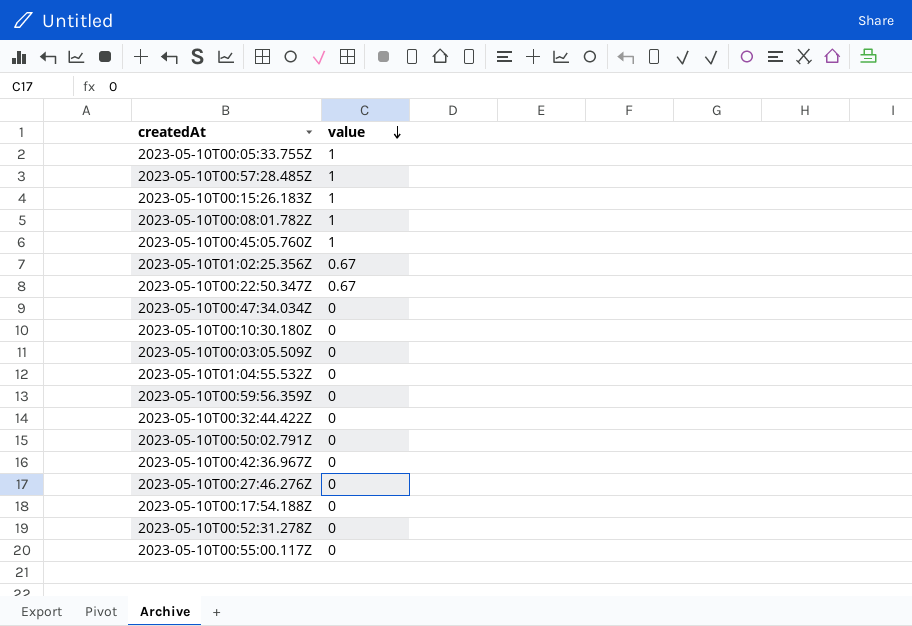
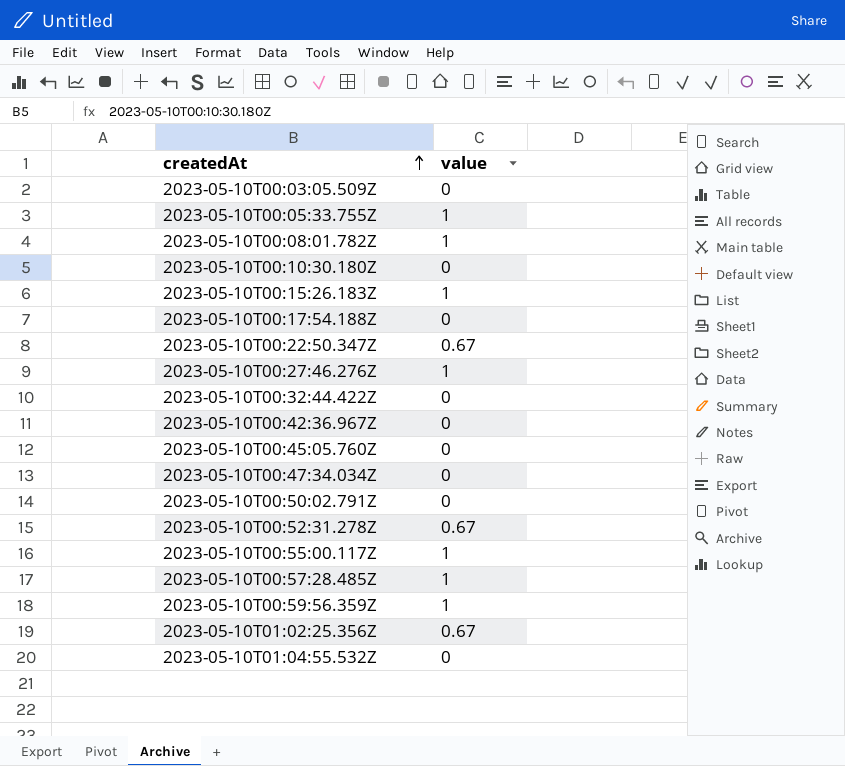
row order: value descending -> createdAt ascending
2023-05-10T00:27:46.276Z | value: 0 -> 1
2023-05-10T00:45:05.760Z | value: 1 -> 0
2023-05-10T00:52:31.278Z | value: 0 -> 0.67
2023-05-10T00:55:00.117Z | value: 0 -> 1
2023-05-10T00:59:56.359Z | value: 0 -> 1

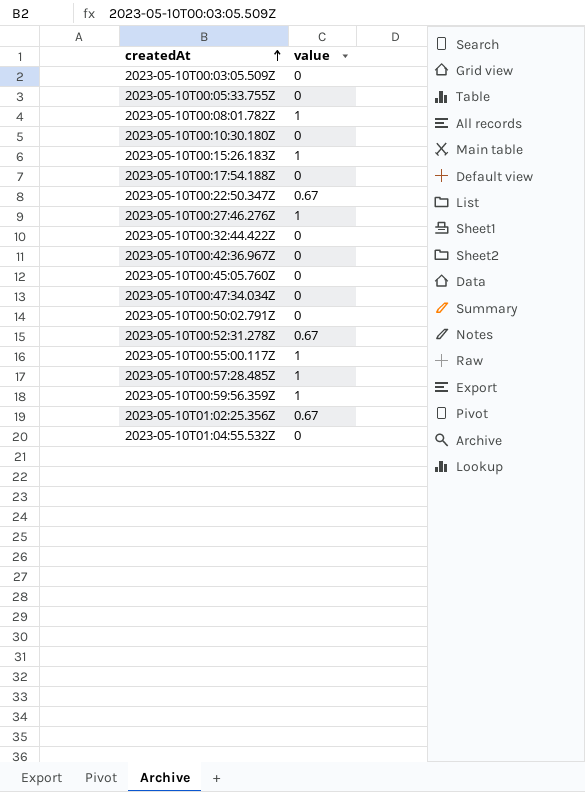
2023-05-10T00:05:33.755Z | value: 1 -> 0

